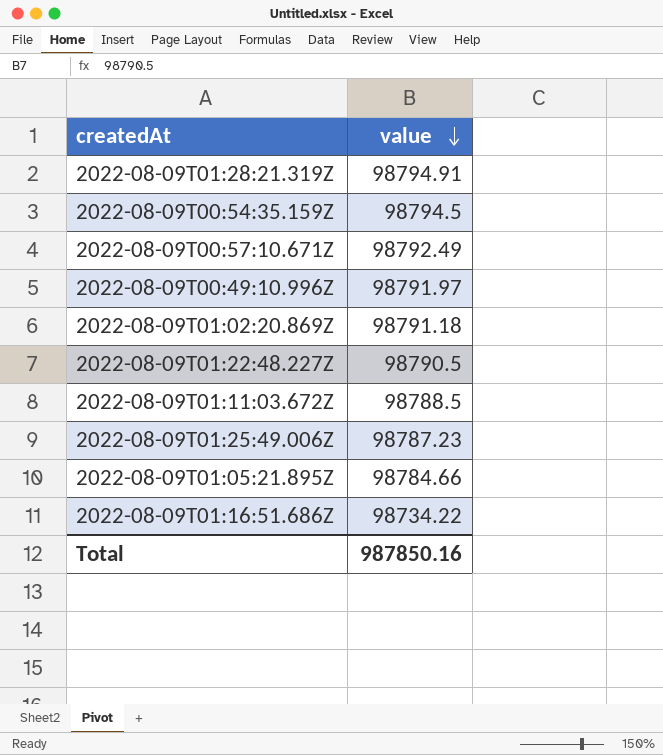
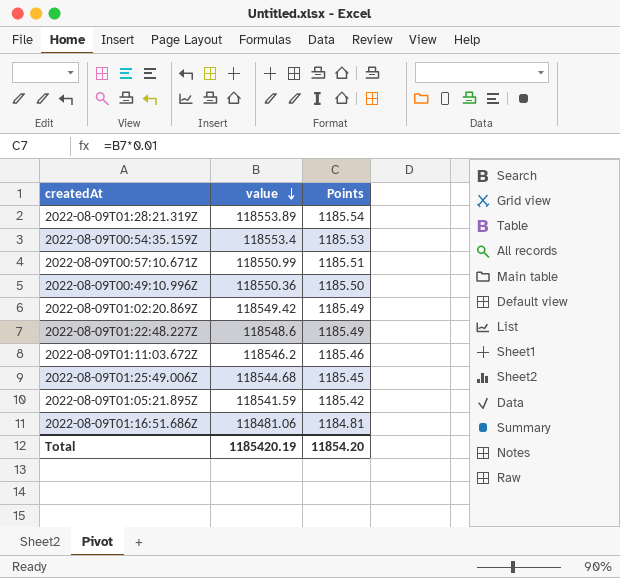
column Points | formula: none -> [value] * 0.01
2022-08-09T01:28:21.319Z | value: 98794.91 -> 118553.89
2022-08-09T00:54:35.159Z | value: 98794.5 -> 118553.4
2022-08-09T00:57:10.671Z | value: 98792.49 -> 118550.99
2022-08-09T00:49:10.996Z | value: 98791.97 -> 118550.36
2022-08-09T01:02:20.869Z | value: 98791.18 -> 118549.42
2022-08-09T01:22:48.227Z | value: 98790.5 -> 118548.6
2022-08-09T01:11:03.672Z | value: 98788.5 -> 118546.2
2022-08-09T01:25:49.006Z | value: 98787.23 -> 118544.68
2022-08-09T01:05:21.895Z | value: 98784.66 -> 118541.59
2022-08-09T01:16:51.686Z | value: 98734.22 -> 118481.06
Total | value: 987850.16 -> 1185420.19

